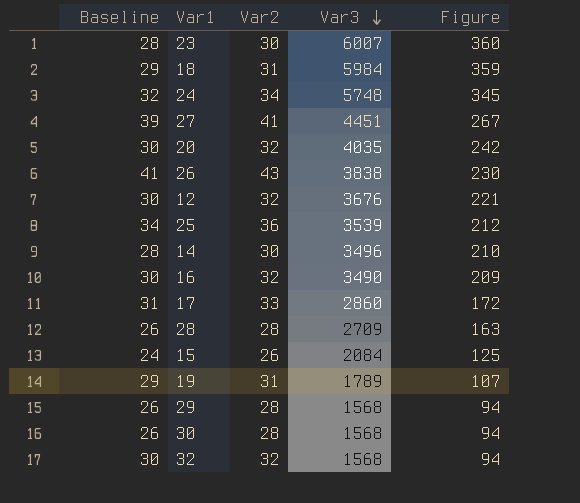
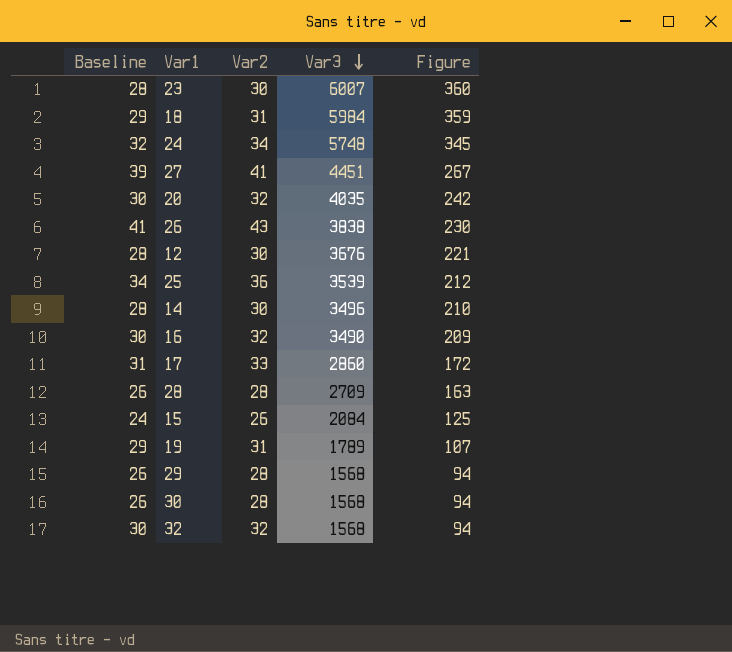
12 | Baseline: 30 -> 28
12 | Var2: 32 -> 30

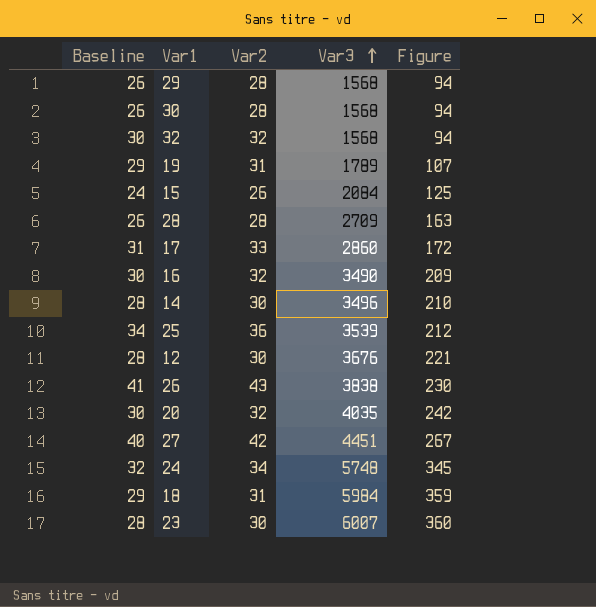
row order: Var3 descending -> Var3 ascending
27 | Baseline: 39 -> 40
27 | Var2: 41 -> 42

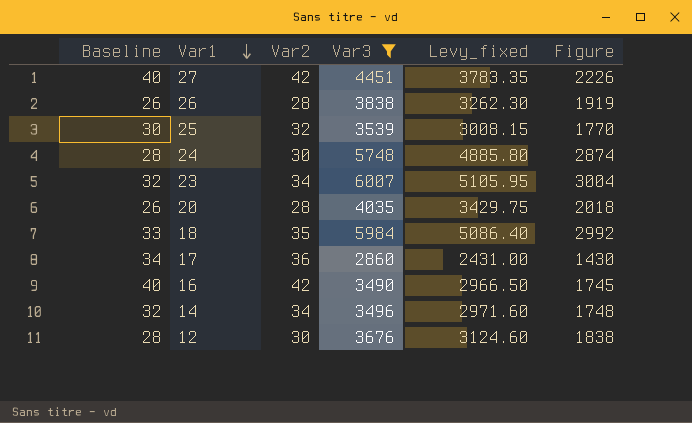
filter: none -> Var3 >= 2860
row order: Var3 ascending -> Var1 descending
column Levy_fixed | formula: none -> [Var3] * 0.85
column Figure | formula: [Var3] * 0.06 -> [Var3] * 0.5
26 | Baseline: 41 -> 26
26 | Var2: 43 -> 28
25 | Baseline: 34 -> 30
25 | Var2: 36 -> 32
24 | Baseline: 32 -> 28
24 | Var2: 34 -> 30
23 | Baseline: 28 -> 32
23 | Var2: 30 -> 34
20 | Baseline: 30 -> 26
20 | Var2: 32 -> 28
18 | Baseline: 29 -> 33
18 | Var2: 31 -> 35
17 | Baseline: 31 -> 34
17 | Var2: 33 -> 36
16 | Baseline: 30 -> 40
16 | Var2: 32 -> 42
14 | Baseline: 28 -> 32
14 | Var2: 30 -> 34

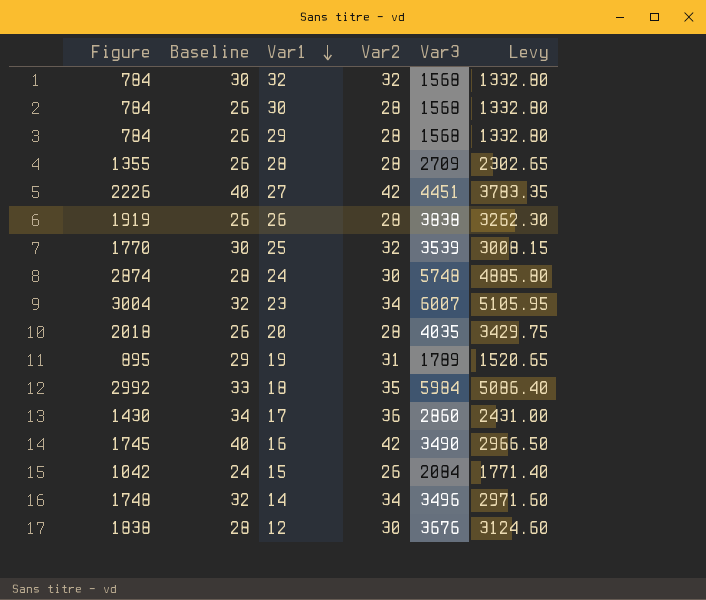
filter: Var3 >= 2860 -> none
column Figure | position: 6 -> 1
column name: Levy_fixed -> Levy

